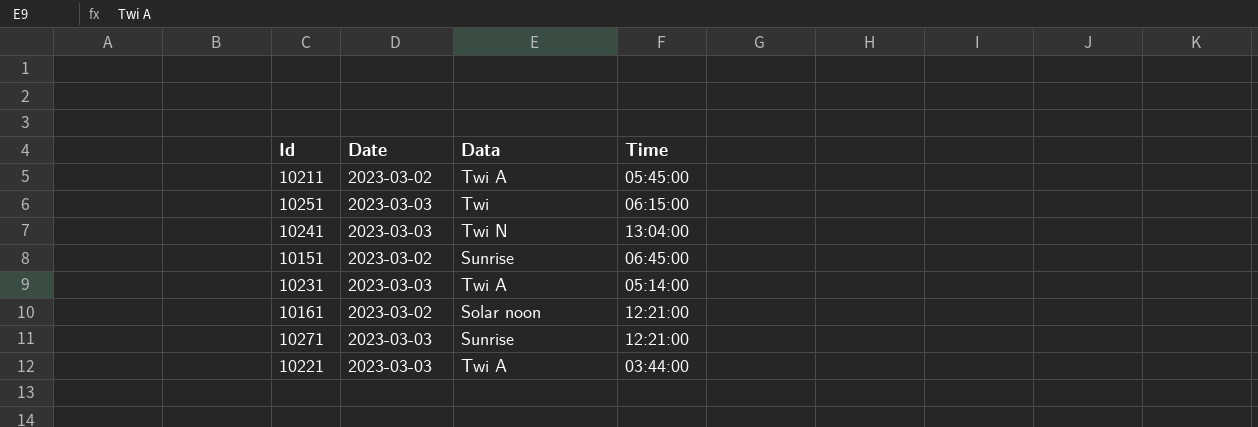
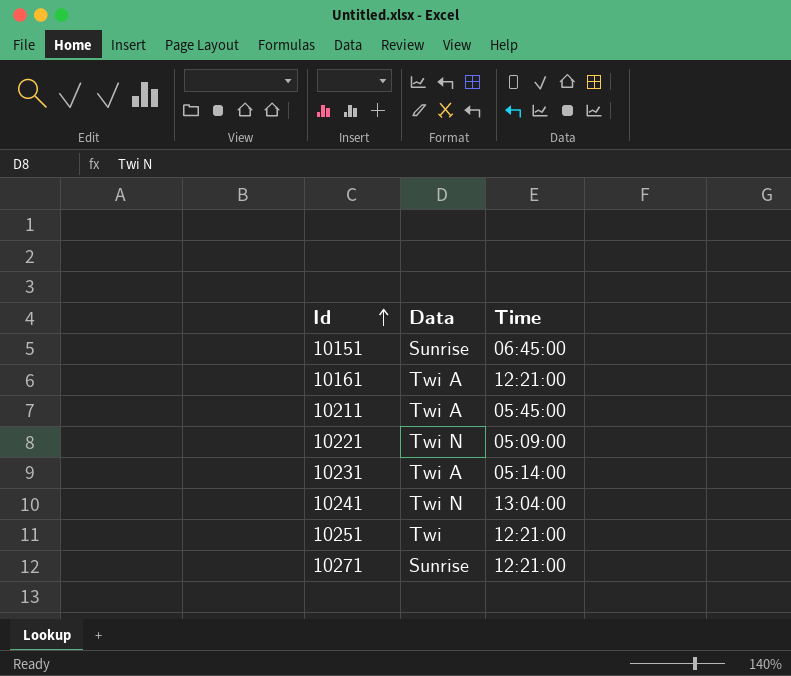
row order: none -> Id ascending
column Date | position: 2 -> none
10161 | Data: Solar noon -> Twi A
10221 | Data: Twi A -> Twi N
10221 | Time: 03:44:00 -> 05:09:00
10251 | Time: 06:15:00 -> 12:21:00

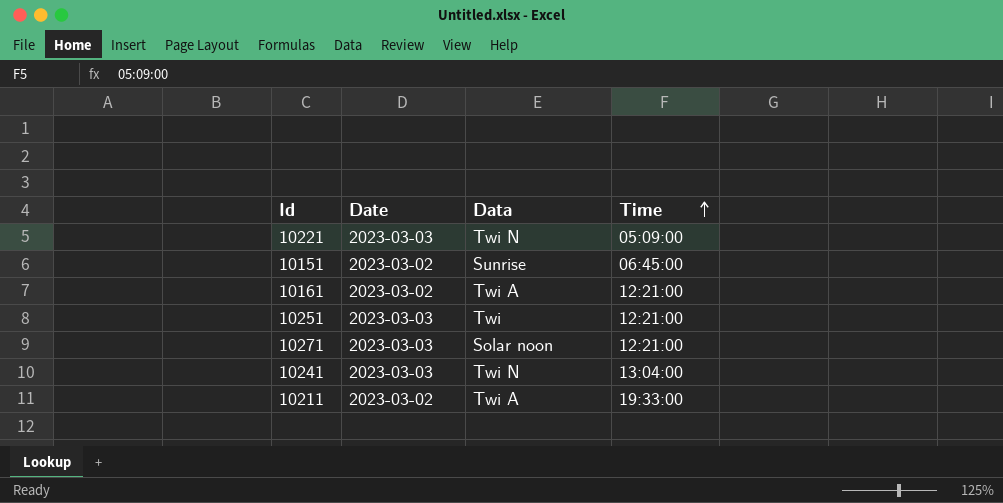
row order: Id ascending -> Time ascending
column Date | position: none -> 2
row 10231: Twi A | 05:14:00 -> none
10271 | Data: Sunrise -> Solar noon
10211 | Time: 05:45:00 -> 19:33:00

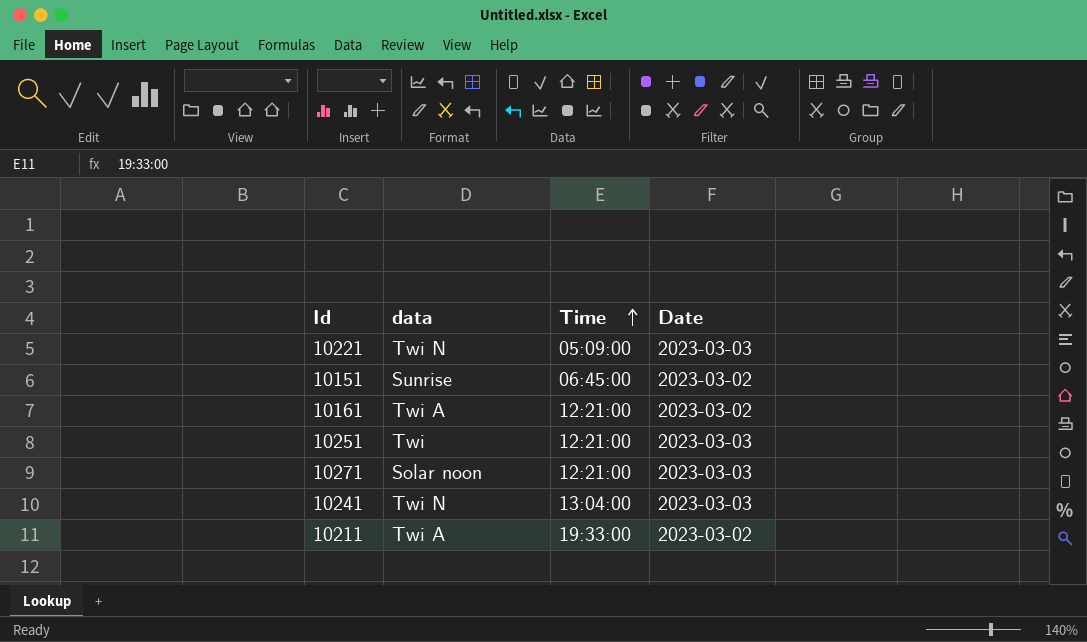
column name: Data -> data
column Date | position: 2 -> 4

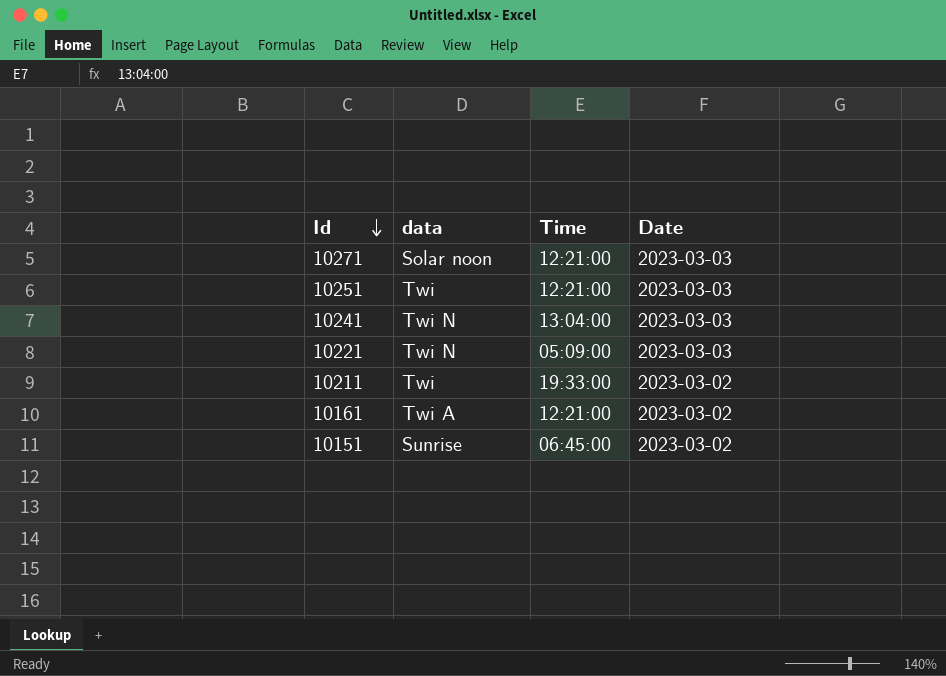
row order: Time ascending -> Id descending
10211 | data: Twi A -> Twi

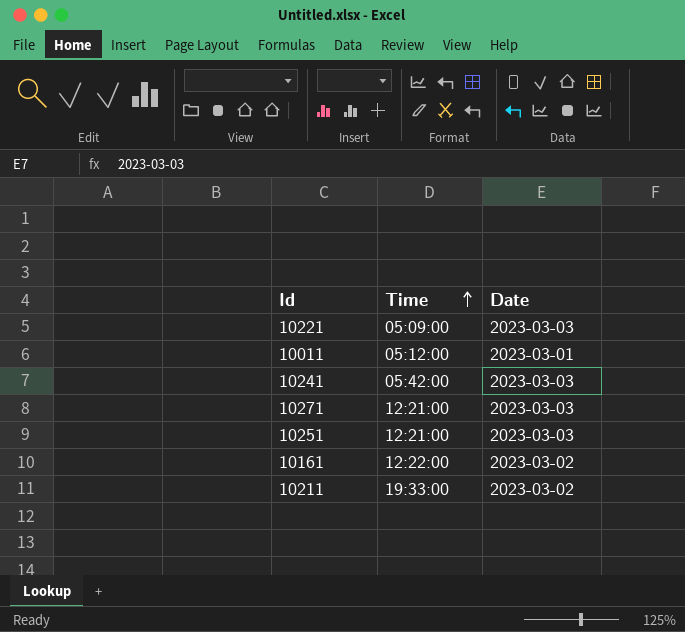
row order: Id descending -> Time ascending
column data | position: 2 -> none
row 10151: Sunrise | 06:45:00 | 2023-03-02 -> none
row 10011: none -> 05:12:00 | 2023-03-01
10241 | Time: 13:04:00 -> 05:42:00
10161 | Time: 12:21:00 -> 12:22:00

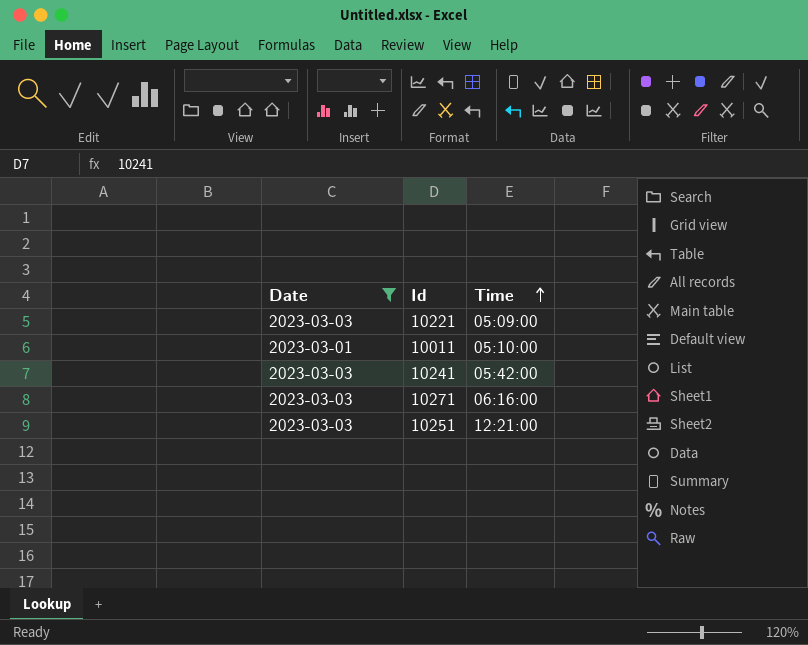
filter: none -> Date != 2023-03-02
column Date | position: 3 -> 1
10011 | Time: 05:12:00 -> 05:10:00
10271 | Time: 12:21:00 -> 06:16:00

